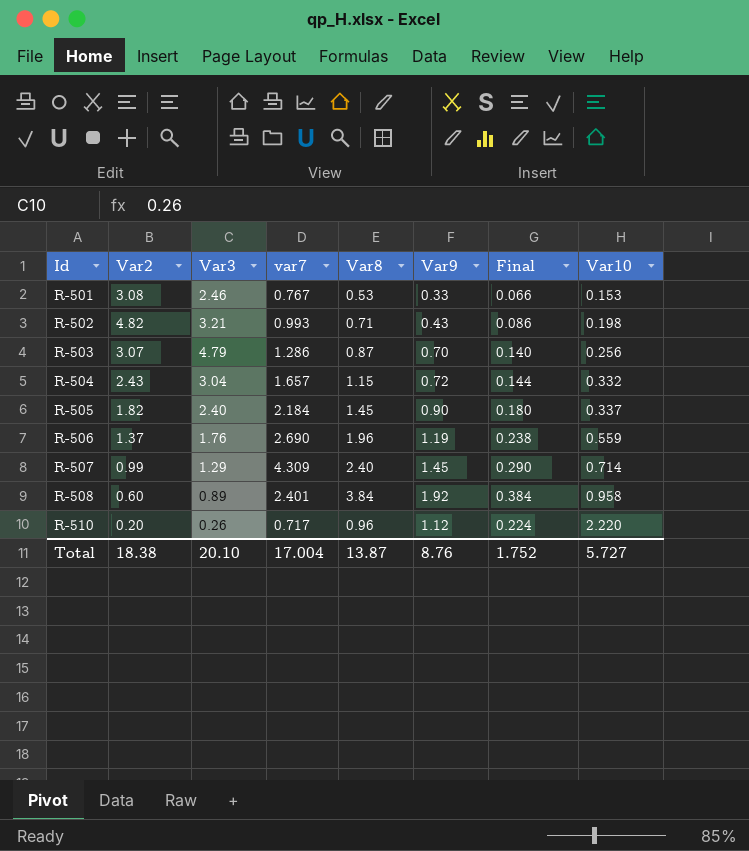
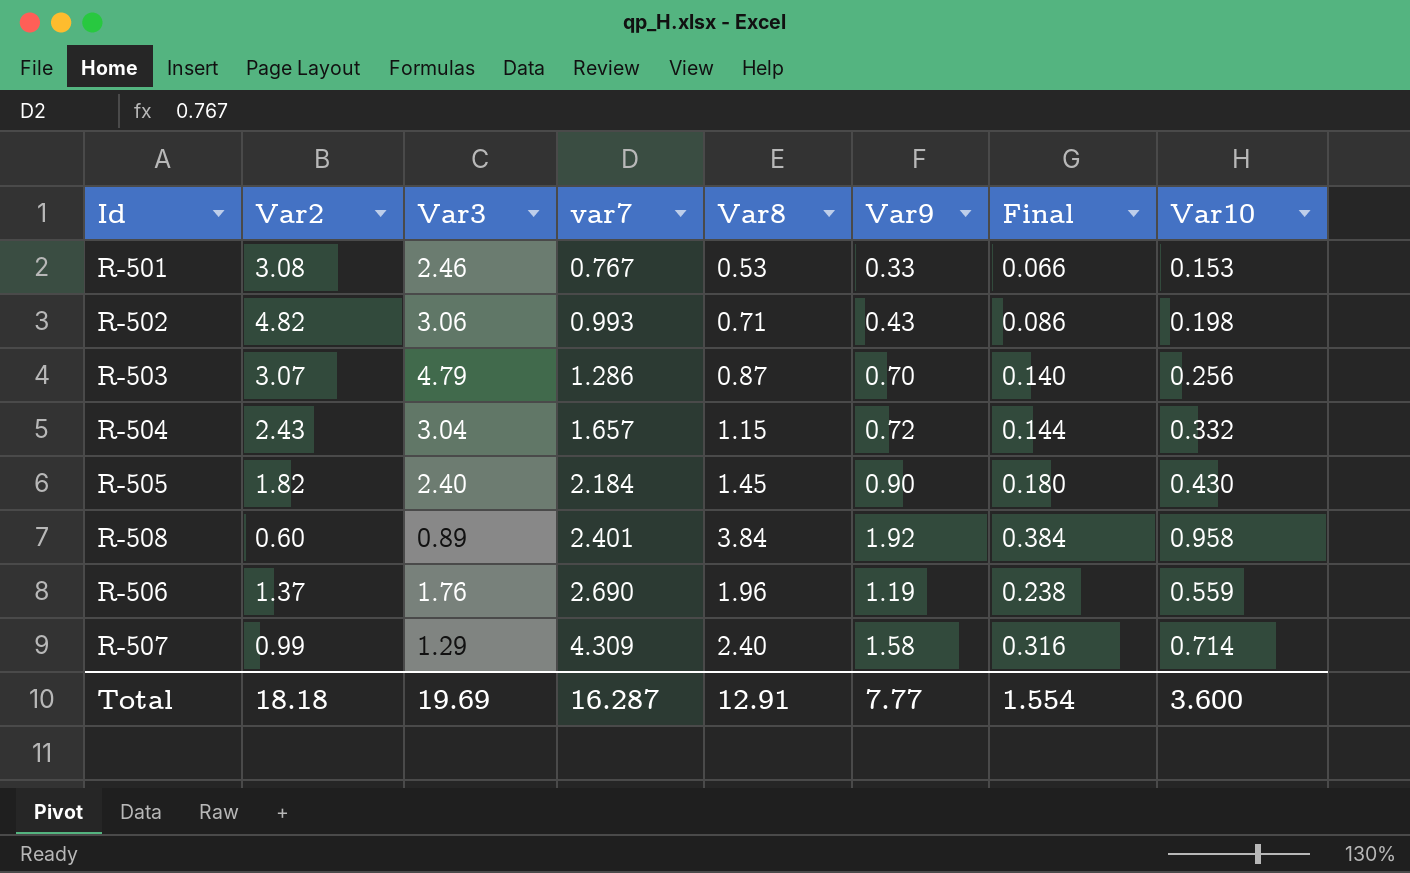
row order: Id ascending -> var7 ascending
row R-510: 0.20 | 0.26 | 0.717 | 0.96 | 1.12 | 0.224 | 2.220 -> none
R-502 | Var3: 3.21 -> 3.06
R-505 | Var10: 0.337 -> 0.430
R-507 | Var9: 1.45 -> 1.58
R-507 | Final: 0.290 -> 0.316
Total | Var2: 18.38 -> 18.18
Total | Var3: 20.10 -> 19.69
Total | var7: 17.004 -> 16.287
Total | Var8: 13.87 -> 12.91
Total | Var9: 8.76 -> 7.77
Total | Final: 1.752 -> 1.554
Total | Var10: 5.727 -> 3.600

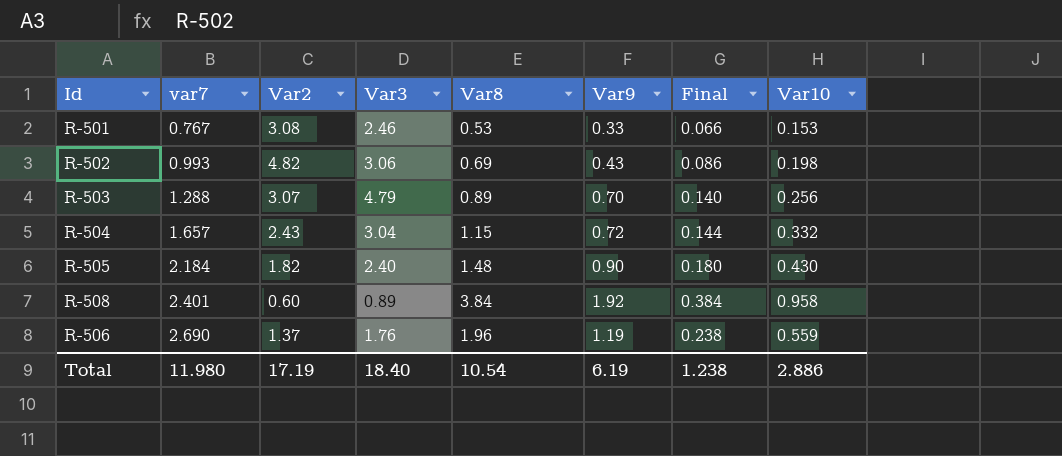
column var7 | position: 4 -> 2
row R-507: 0.99 | 1.29 | 4.309 | 2.40 | 1.58 | 0.316 | 0.714 -> none
R-502 | Var8: 0.71 -> 0.69
R-503 | var7: 1.286 -> 1.288
R-503 | Var8: 0.87 -> 0.89
R-505 | Var8: 1.45 -> 1.48
Total | var7: 16.287 -> 11.980
Total | Var2: 18.18 -> 17.19
Total | Var3: 19.69 -> 18.40
Total | Var8: 12.91 -> 10.54
Total | Var9: 7.77 -> 6.19
Total | Final: 1.554 -> 1.238
Total | Var10: 3.600 -> 2.886

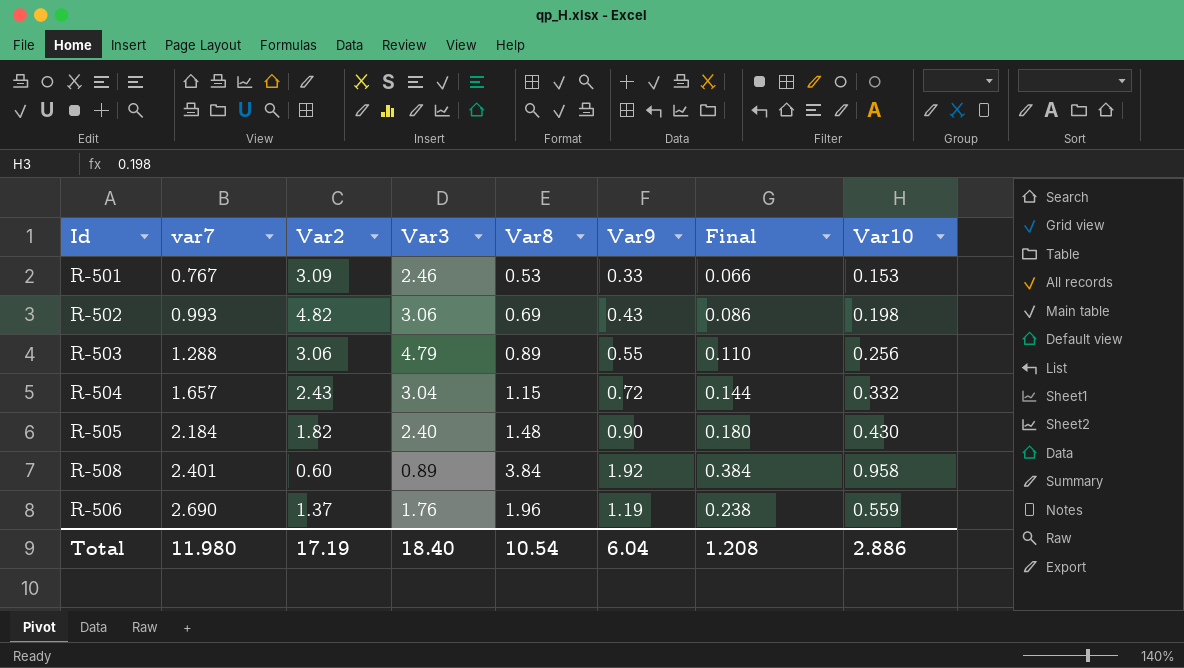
R-501 | Var2: 3.08 -> 3.09
R-503 | Var2: 3.07 -> 3.06
R-503 | Var9: 0.70 -> 0.55
R-503 | Final: 0.140 -> 0.110
Total | Var9: 6.19 -> 6.04
Total | Final: 1.238 -> 1.208

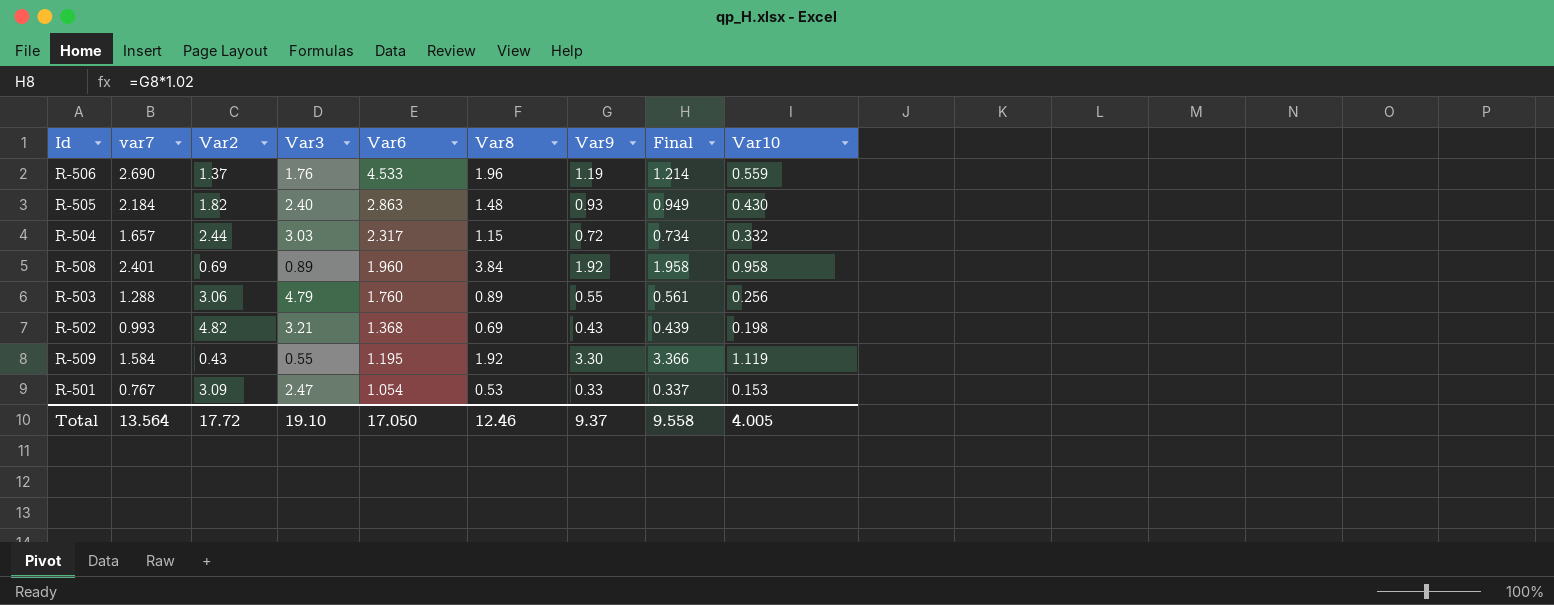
row order: var7 ascending -> Var6 descending
column Var6 | position: none -> 5
column Final | formula: [Var9] * 0.2 -> [Var9] * 1.02
R-505 | Var9: 0.90 -> 0.93
R-504 | Var2: 2.43 -> 2.44
R-504 | Var3: 3.04 -> 3.03
R-508 | Var2: 0.60 -> 0.69
R-502 | Var3: 3.06 -> 3.21
row R-509: none -> 1.584 | 0.43 | 0.55 | 1.195 | 1.92 | 3.30 | 3.366 | 1.119
R-501 | Var3: 2.46 -> 2.47
Total | var7: 11.980 -> 13.564
Total | Var2: 17.19 -> 17.72
Total | Var3: 18.40 -> 19.10
Total | Var8: 10.54 -> 12.46
Total | Var9: 6.04 -> 9.37
Total | Final: 1.208 -> 9.558
Total | Var10: 2.886 -> 4.005

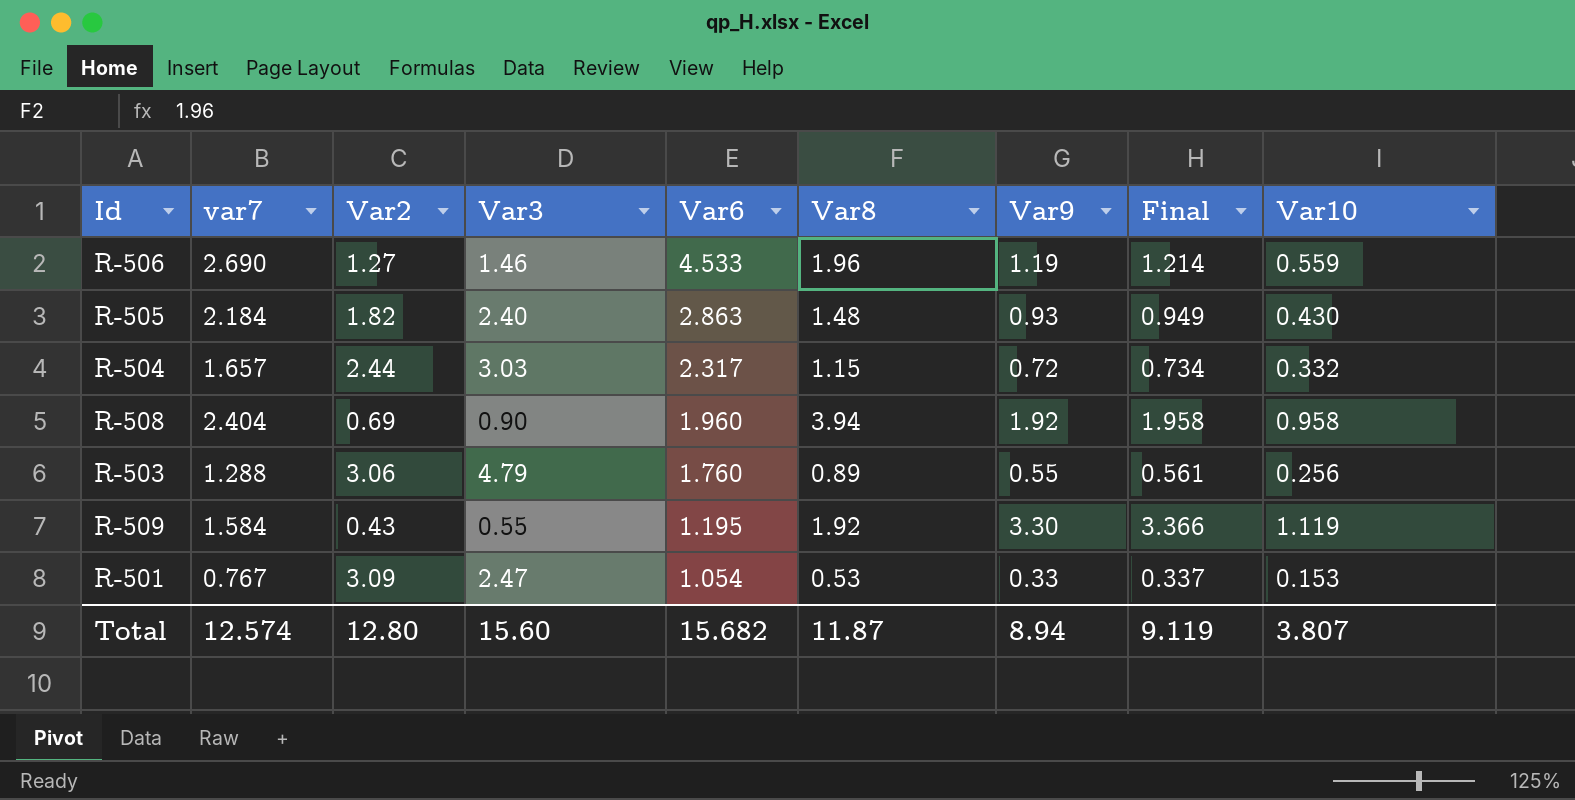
row R-502: 0.993 | 4.82 | 3.21 | 1.368 | 0.69 | 0.43 | 0.439 | 0.198 -> none
R-506 | Var2: 1.37 -> 1.27
R-506 | Var3: 1.76 -> 1.46
R-508 | var7: 2.401 -> 2.404
R-508 | Var3: 0.89 -> 0.90
R-508 | Var8: 3.84 -> 3.94
Total | var7: 13.564 -> 12.574
Total | Var2: 17.72 -> 12.80
Total | Var3: 19.10 -> 15.60
Total | Var6: 17.050 -> 15.682
Total | Var8: 12.46 -> 11.87
Total | Var9: 9.37 -> 8.94
Total | Final: 9.558 -> 9.119
Total | Var10: 4.005 -> 3.807

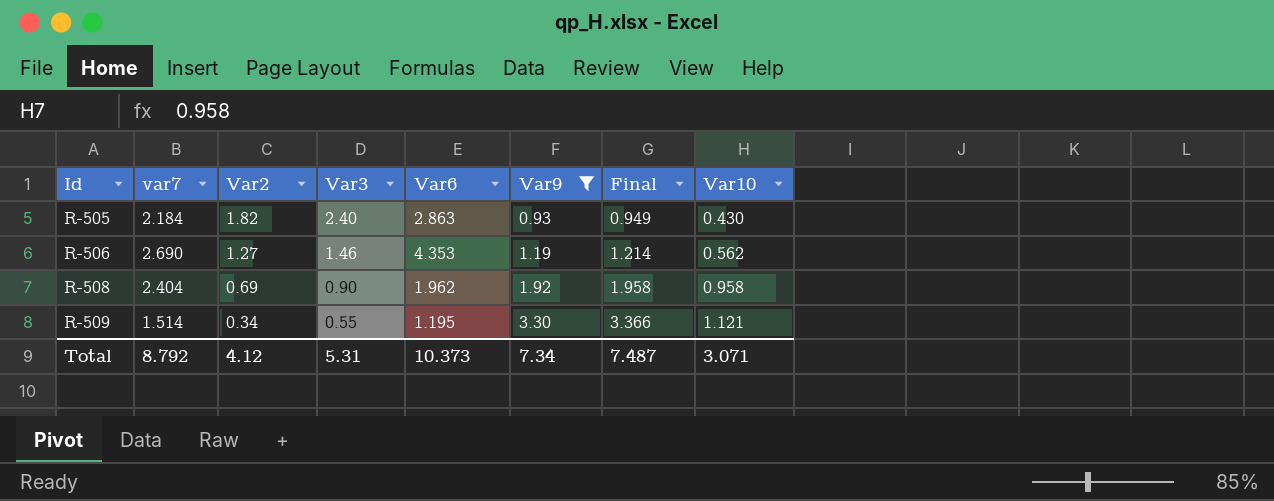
filter: none -> Var9 >= 0.93
row order: Var6 descending -> Id ascending
column Var8 | position: 6 -> none
R-506 | Var6: 4.533 -> 4.353
R-506 | Var10: 0.559 -> 0.562
R-508 | Var6: 1.960 -> 1.962
R-509 | var7: 1.584 -> 1.514
R-509 | Var2: 0.43 -> 0.34
R-509 | Var10: 1.119 -> 1.121
Total | var7: 12.574 -> 8.792
Total | Var2: 12.80 -> 4.12
Total | Var3: 15.60 -> 5.31
Total | Var6: 15.682 -> 10.373
Total | Var9: 8.94 -> 7.34
Total | Final: 9.119 -> 7.487
Total | Var10: 3.807 -> 3.071

